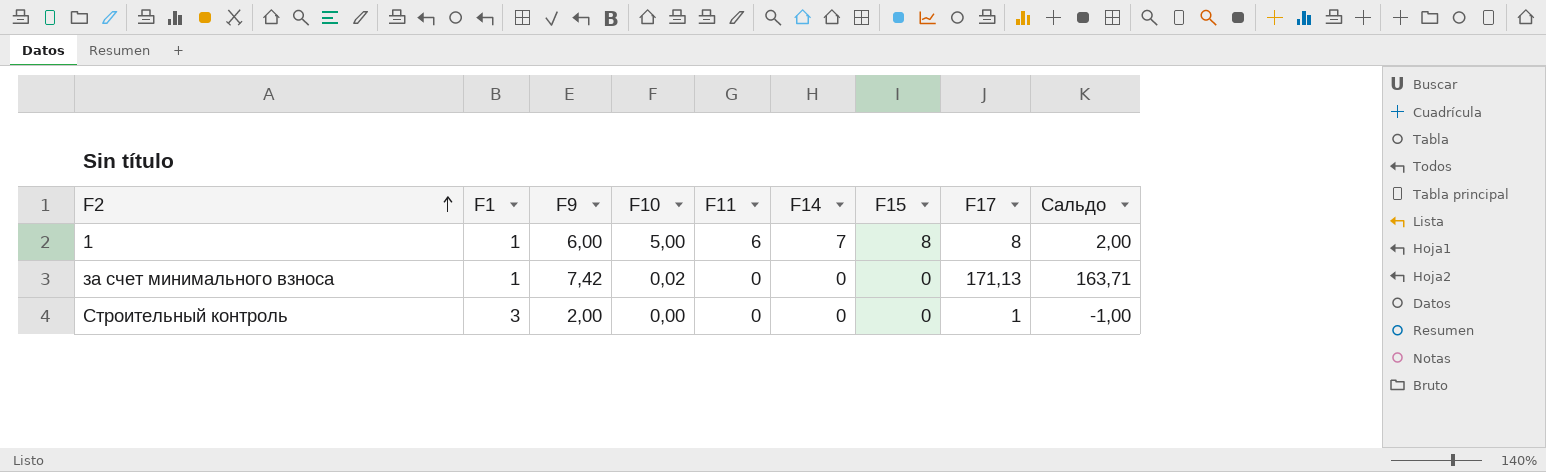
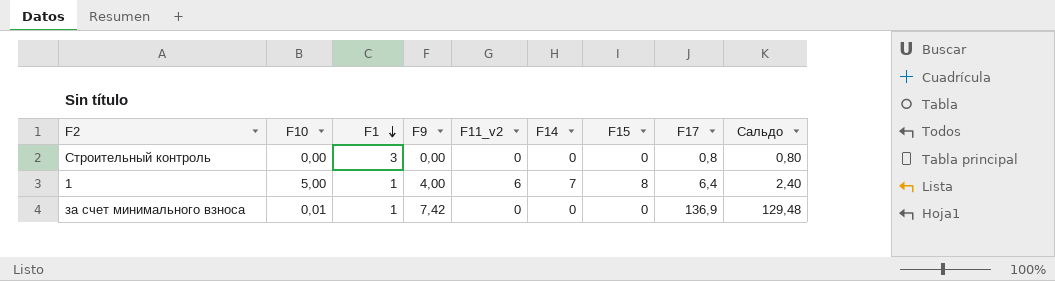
row order: F2 ascending -> F1 descending
column F10 | position: 4 -> 2
column name: F11 -> F11_v2
Строительный контроль | F9: 2,00 -> 0,00
Строительный контроль | F17: 1 -> 0,8
Строительный контроль | Сальдо: -1,00 -> 0,80
1 | F9: 6,00 -> 4,00
1 | F17: 8 -> 6,4
1 | Сальдо: 2,00 -> 2,40
за счет минимального взноса | F10: 0,02 -> 0,01
за счет минимального взноса | F17: 171,13 -> 136,9
за счет минимального взноса | Сальдо: 163,71 -> 129,48

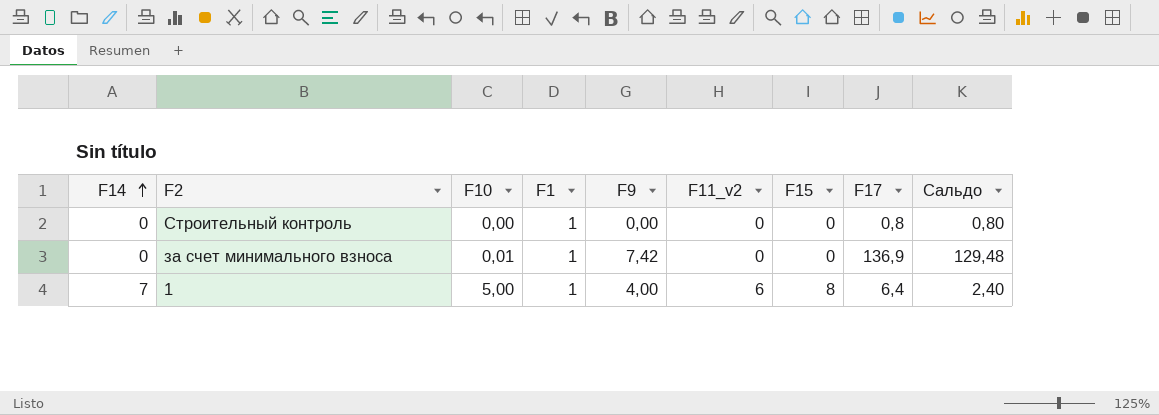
row order: F1 descending -> F14 ascending
column F14 | position: 6 -> 1
Строительный контроль | F1: 3 -> 1

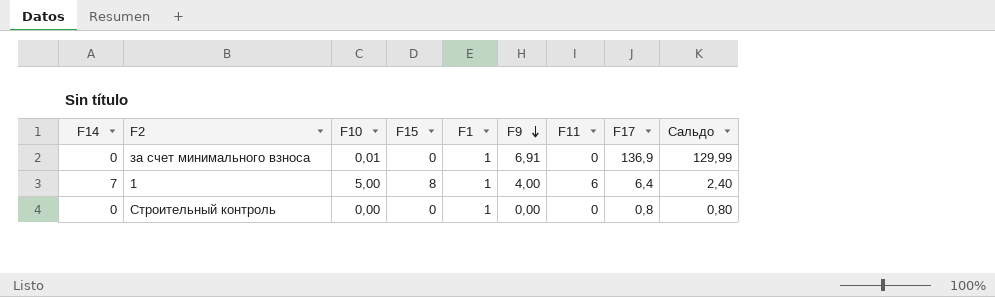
row order: F14 ascending -> F9 descending
column F15 | position: 7 -> 4
column name: F11_v2 -> F11
за счет минимального взноса | F9: 7,42 -> 6,91
за счет минимального взноса | Сальдо: 129,48 -> 129,99

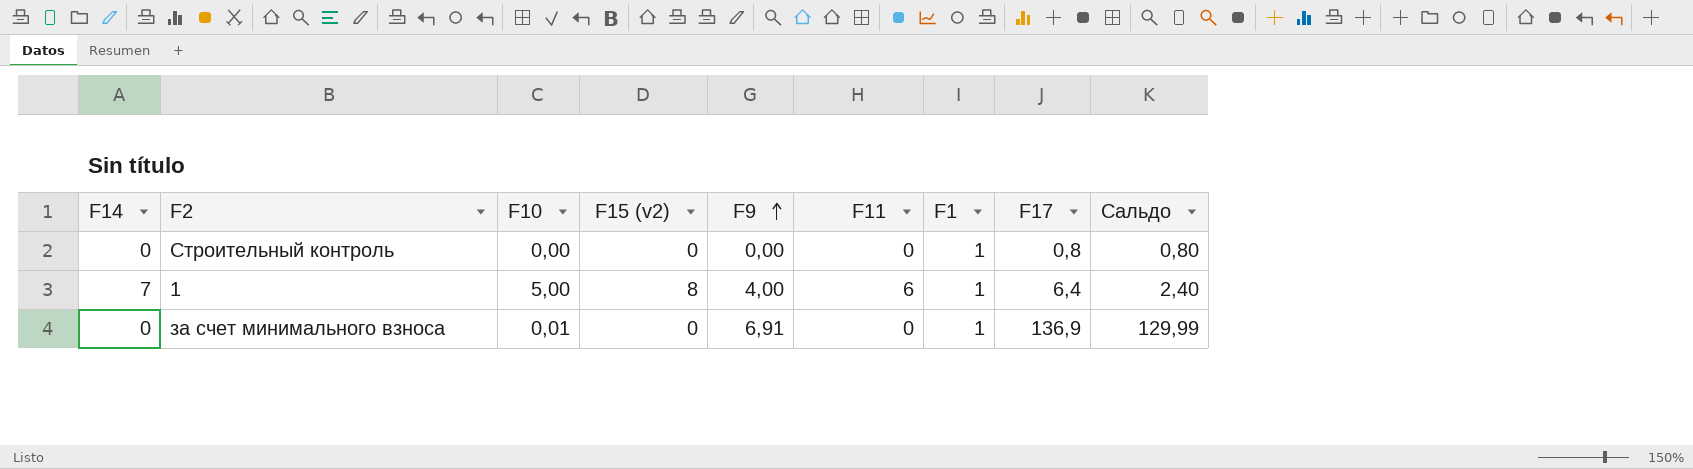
row order: F9 descending -> F9 ascending
column name: F15 -> F15 (v2)
column F1 | position: 5 -> 7

